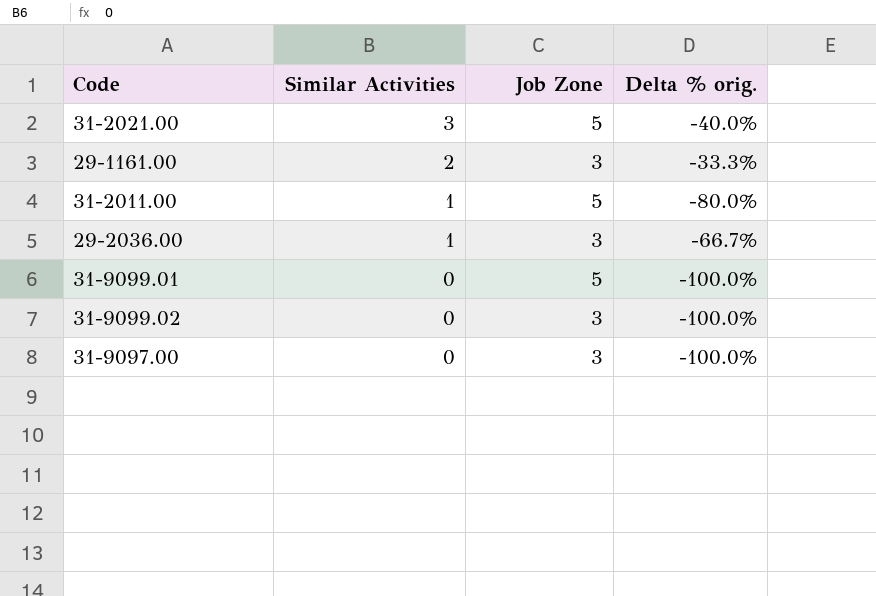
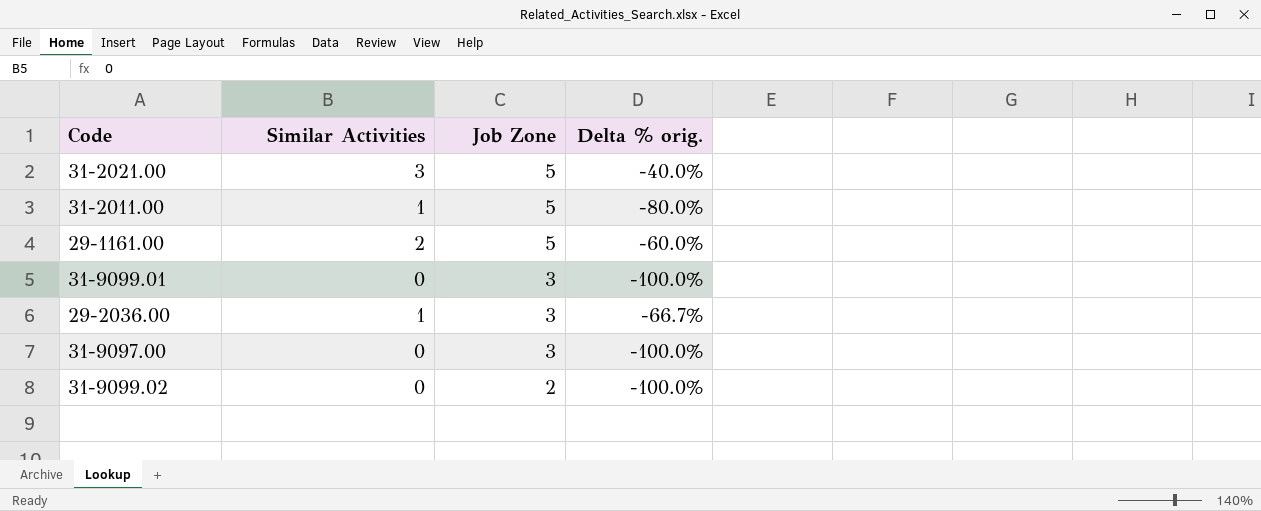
row order: Similar Activities descending -> Job Zone descending
29-1161.00 | Job Zone: 3 -> 5
29-1161.00 | Delta % orig.: -33.3% -> -60.0%
31-9099.01 | Job Zone: 5 -> 3
31-9099.02 | Job Zone: 3 -> 2

